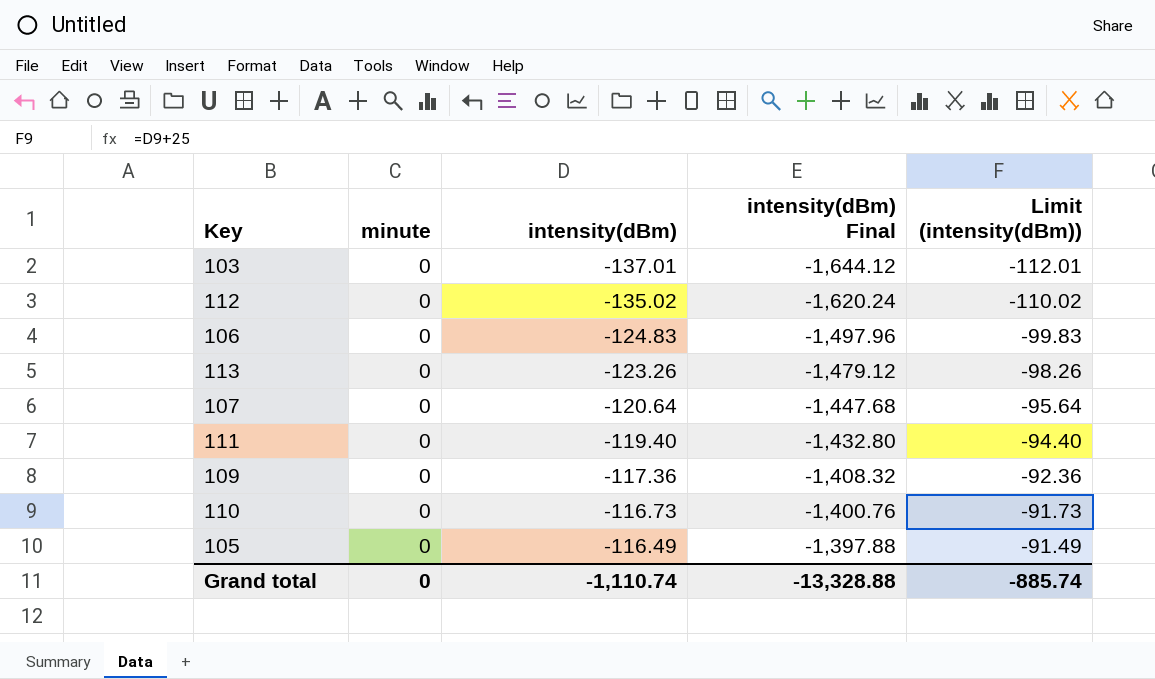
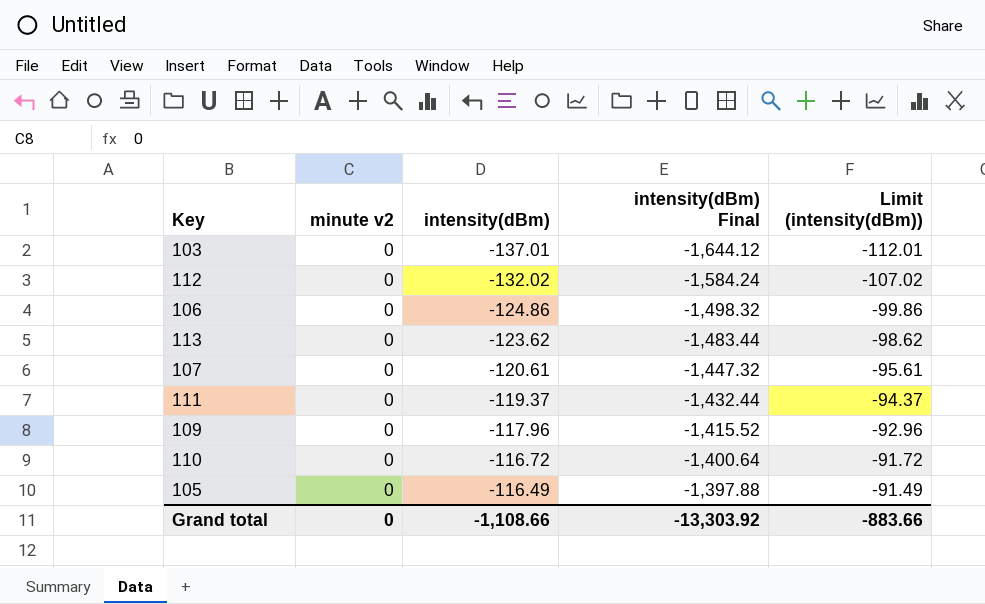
column name: minute -> minute v2
112 | intensity(dBm): -135.02 -> -132.02
112 | intensity(dBm) Final: -1,620.24 -> -1,584.24
112 | Limit (intensity(dBm)): -110.02 -> -107.02
106 | intensity(dBm): -124.83 -> -124.86
106 | intensity(dBm) Final: -1,497.96 -> -1,498.32
106 | Limit (intensity(dBm)): -99.83 -> -99.86
113 | intensity(dBm): -123.26 -> -123.62
113 | intensity(dBm) Final: -1,479.12 -> -1,483.44
113 | Limit (intensity(dBm)): -98.26 -> -98.62
107 | intensity(dBm): -120.64 -> -120.61
107 | intensity(dBm) Final: -1,447.68 -> -1,447.32
107 | Limit (intensity(dBm)): -95.64 -> -95.61
111 | intensity(dBm): -119.40 -> -119.37
111 | intensity(dBm) Final: -1,432.80 -> -1,432.44
111 | Limit (intensity(dBm)): -94.40 -> -94.37
109 | intensity(dBm): -117.36 -> -117.96
109 | intensity(dBm) Final: -1,408.32 -> -1,415.52
109 | Limit (intensity(dBm)): -92.36 -> -92.96
110 | intensity(dBm): -116.73 -> -116.72
110 | intensity(dBm) Final: -1,400.76 -> -1,400.64
110 | Limit (intensity(dBm)): -91.73 -> -91.72
Grand total | intensity(dBm): -1,110.74 -> -1,108.66
Grand total | intensity(dBm) Final: -13,328.88 -> -13,303.92
Grand total | Limit (intensity(dBm)): -885.74 -> -883.66

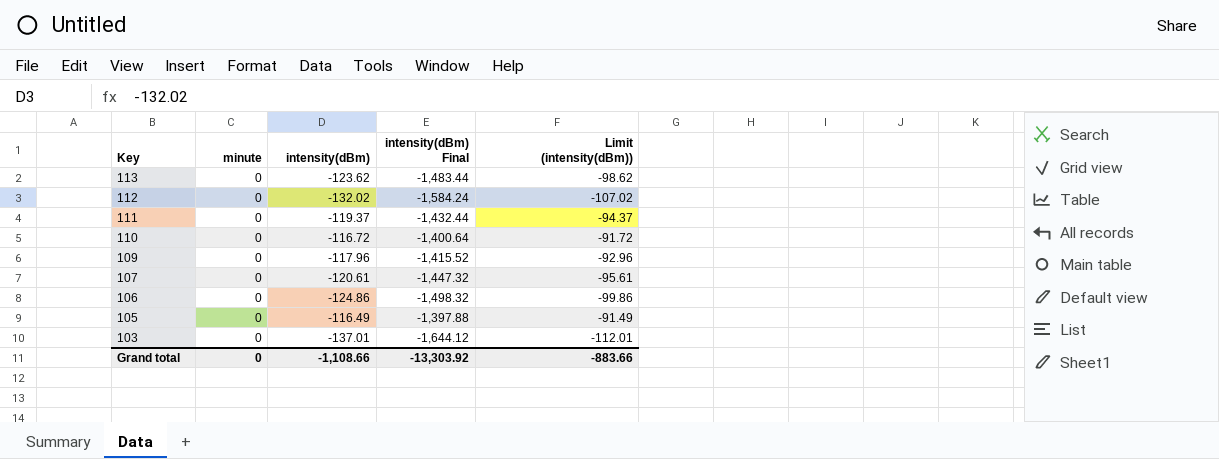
row order: intensity(dBm) ascending -> Key descending
column name: minute v2 -> minute

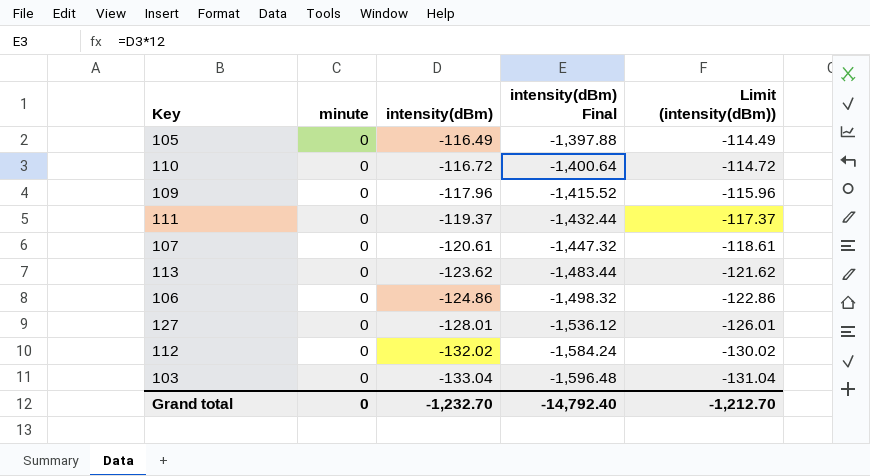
row order: Key descending -> intensity(dBm) descending
column Limit (intensity(dBm)) | formula: [intensity(dBm)] + 25 -> [intensity(dBm)] + 2
row 127: none -> 0 | -128.01 | -1,536.12 | -126.01
103 | intensity(dBm): -137.01 -> -133.04
103 | intensity(dBm) Final: -1,644.12 -> -1,596.48
Grand total | intensity(dBm): -1,108.66 -> -1,232.70
Grand total | intensity(dBm) Final: -13,303.92 -> -14,792.40
Grand total | Limit (intensity(dBm)): -883.66 -> -1,212.70

